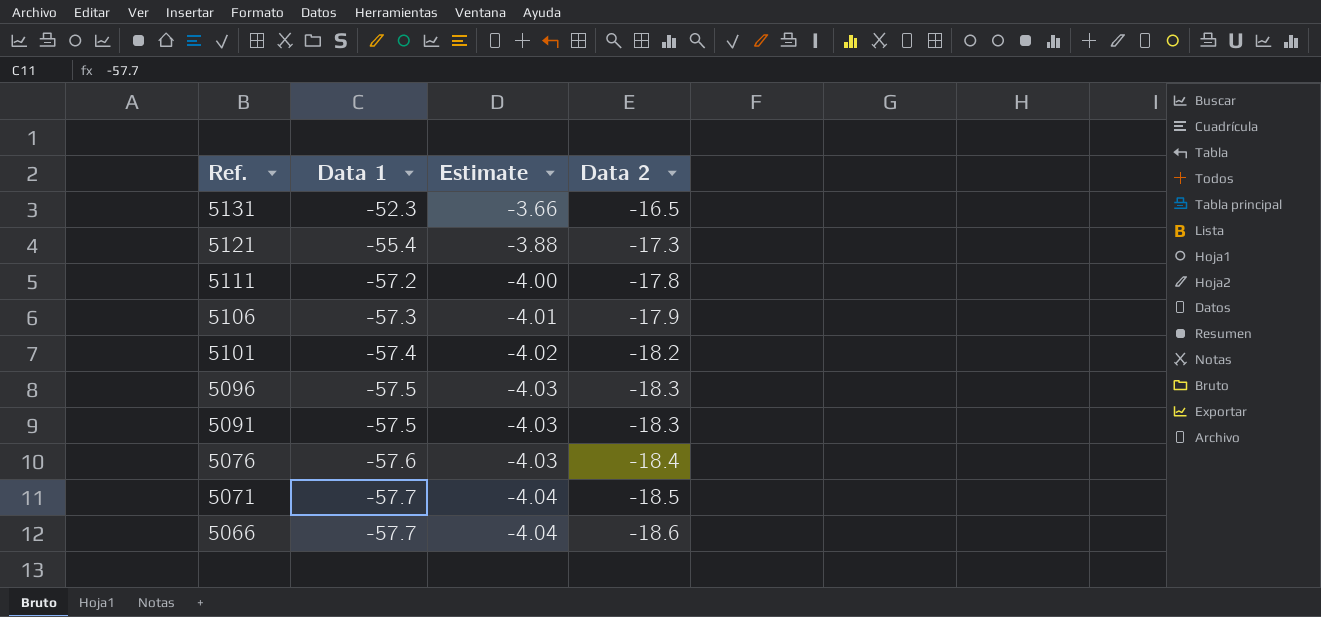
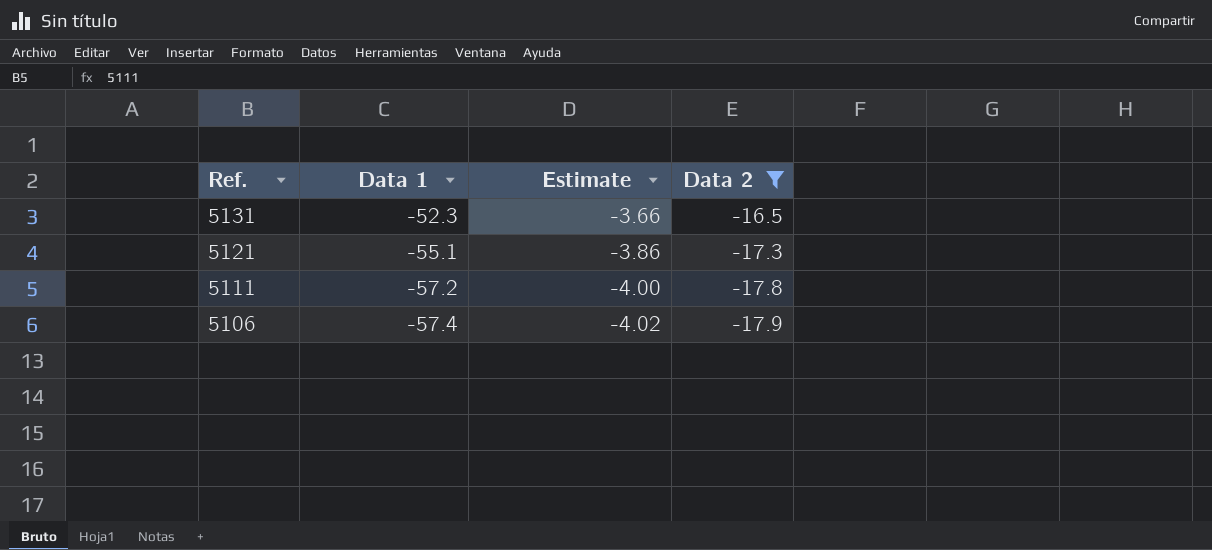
filter: none -> Data 2 >= -17.9
5121 | Data 1: -55.4 -> -55.1
5121 | Estimate: -3.88 -> -3.86
5106 | Data 1: -57.3 -> -57.4
5106 | Estimate: -4.01 -> -4.02

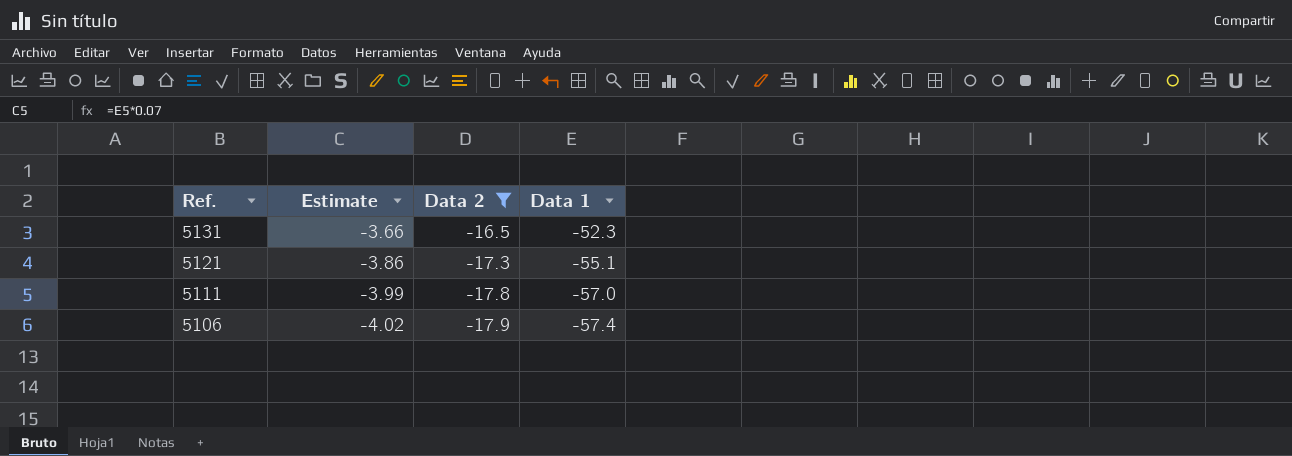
column Data 1 | position: 2 -> 4
5111 | Estimate: -4.00 -> -3.99
5111 | Data 1: -57.2 -> -57.0

